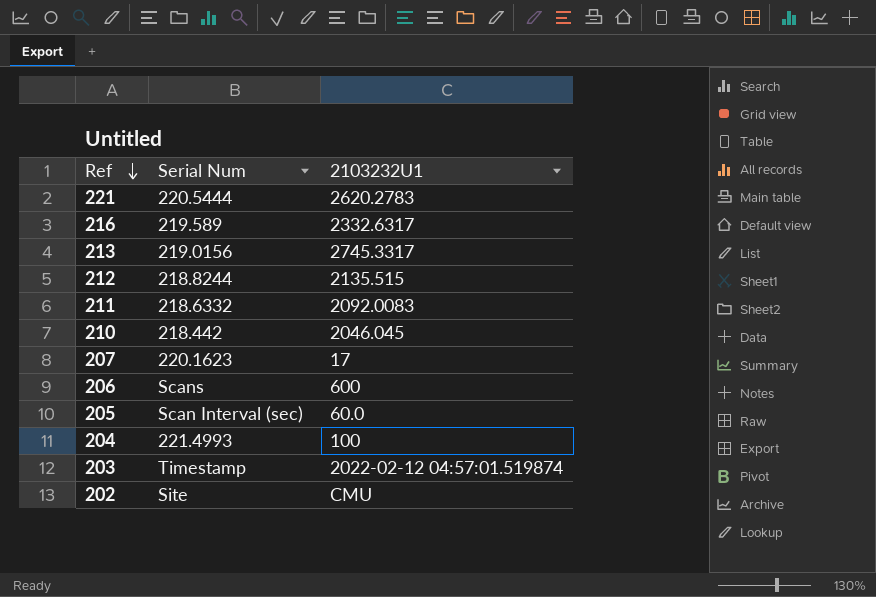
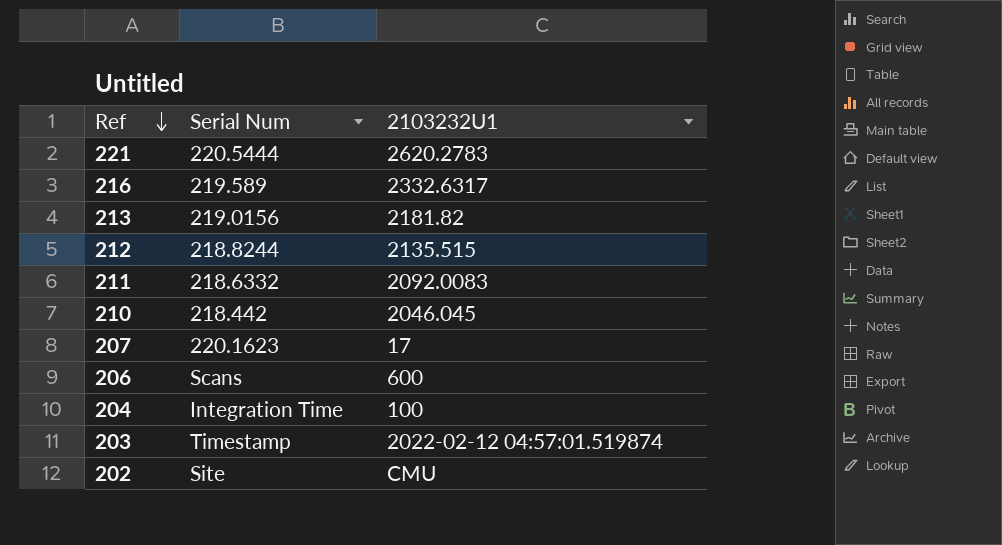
row 205: Scan Interval (sec) | 60.0 -> none
213 | 2103232U1: 2745.3317 -> 2181.82
204 | Serial Num: 221.4993 -> Integration Time

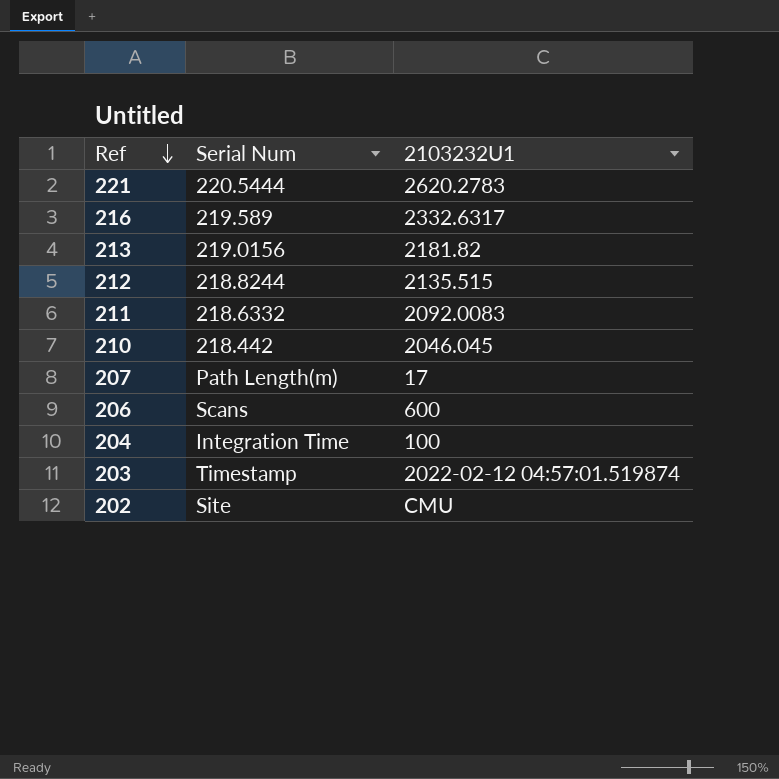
207 | Serial Num: 220.1623 -> Path Length(m)

